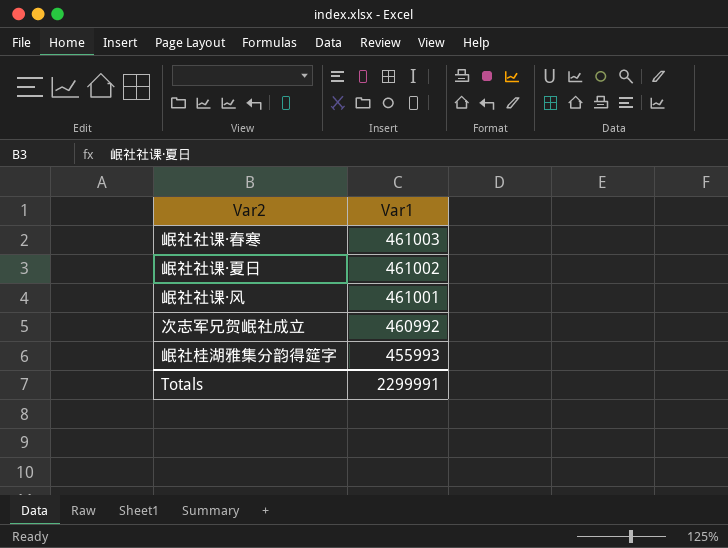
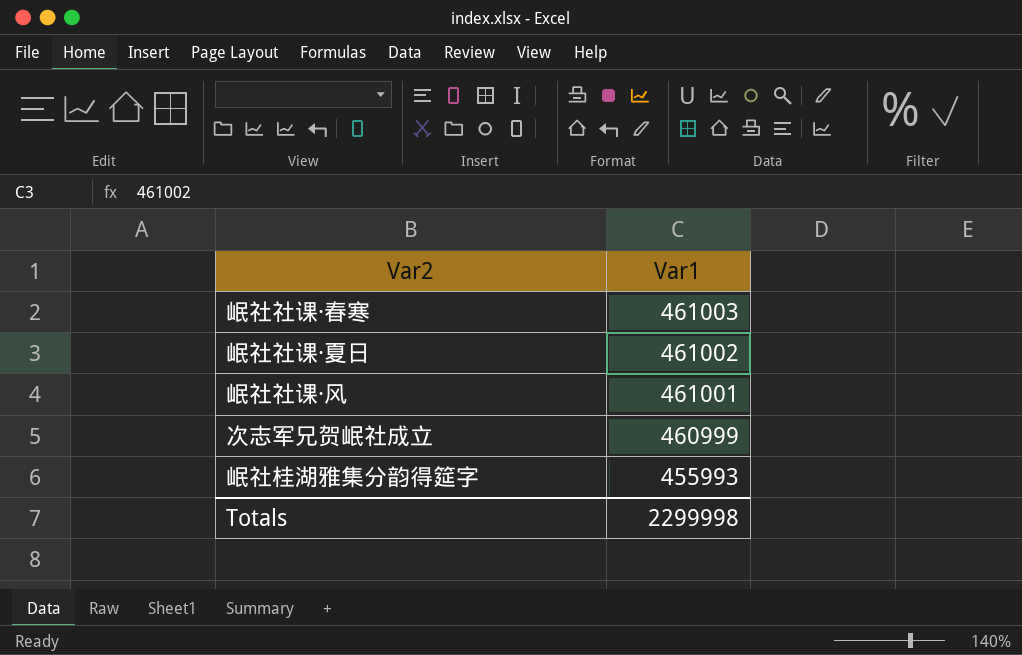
次志军兄贺岷社成立 | Var1: 460992 -> 460999
Totals | Var1: 2299991 -> 2299998

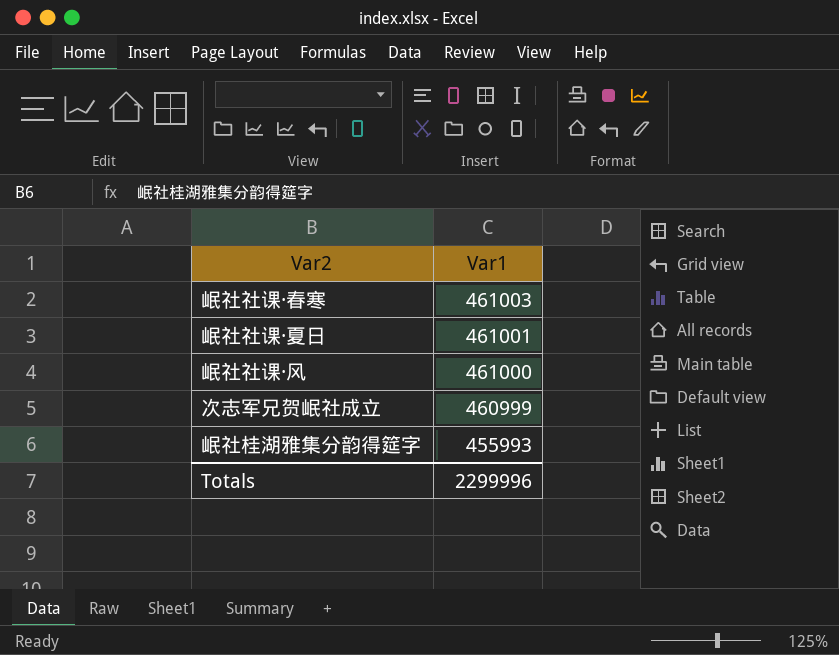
岷社社课·夏日 | Var1: 461002 -> 461001
岷社社课·风 | Var1: 461001 -> 461000
Totals | Var1: 2299998 -> 2299996

